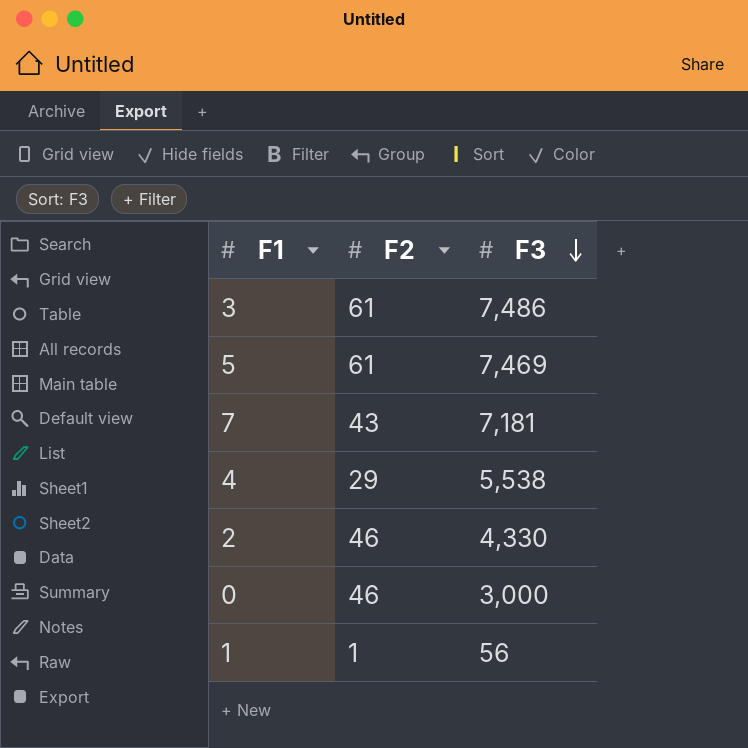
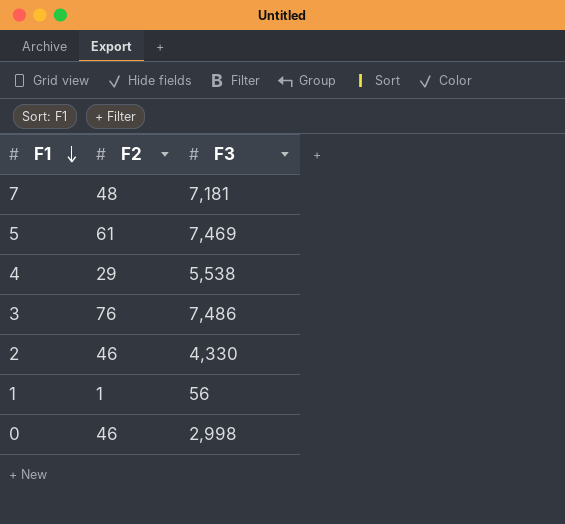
row order: F3 descending -> F1 descending
7 | F2: 43 -> 48
3 | F2: 61 -> 76
0 | F3: 3,000 -> 2,998

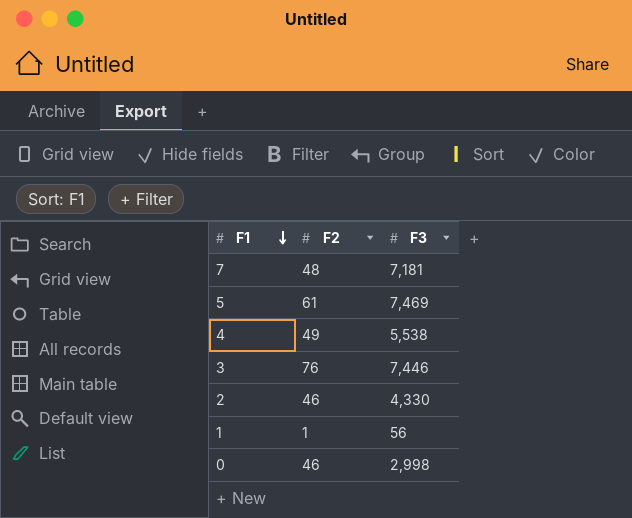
4 | F2: 29 -> 49
3 | F3: 7,486 -> 7,446

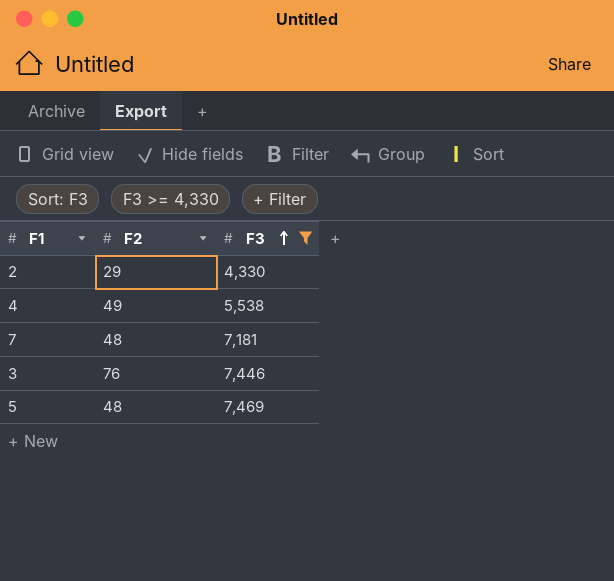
filter: none -> F3 >= 4,330
row order: F1 descending -> F3 ascending
2 | F2: 46 -> 29
5 | F2: 61 -> 48

